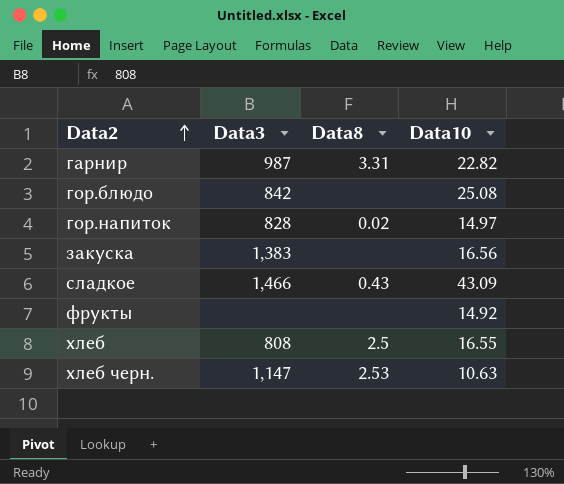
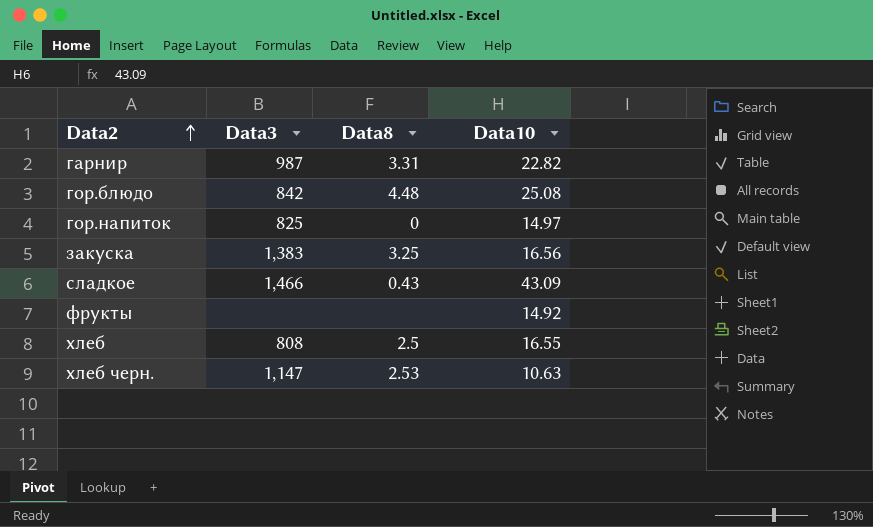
гор.блюдо | Data8: none -> 4.48
гор.напиток | Data3: 828 -> 825
гор.напиток | Data8: 0.02 -> 0
закуска | Data8: none -> 3.25

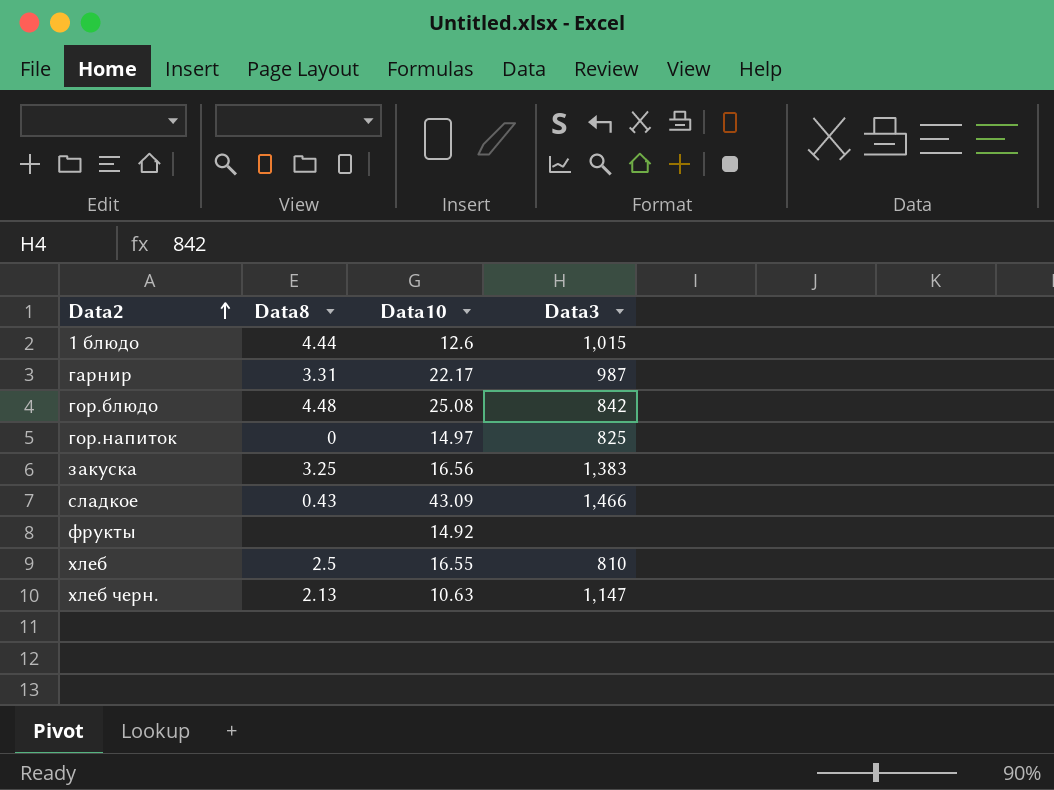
column Data3 | position: 2 -> 4
row 1 блюдо: none -> 4.44 | 12.6 | 1,015
гарнир | Data10: 22.82 -> 22.17
хлеб | Data3: 808 -> 810
хлеб черн. | Data8: 2.53 -> 2.13

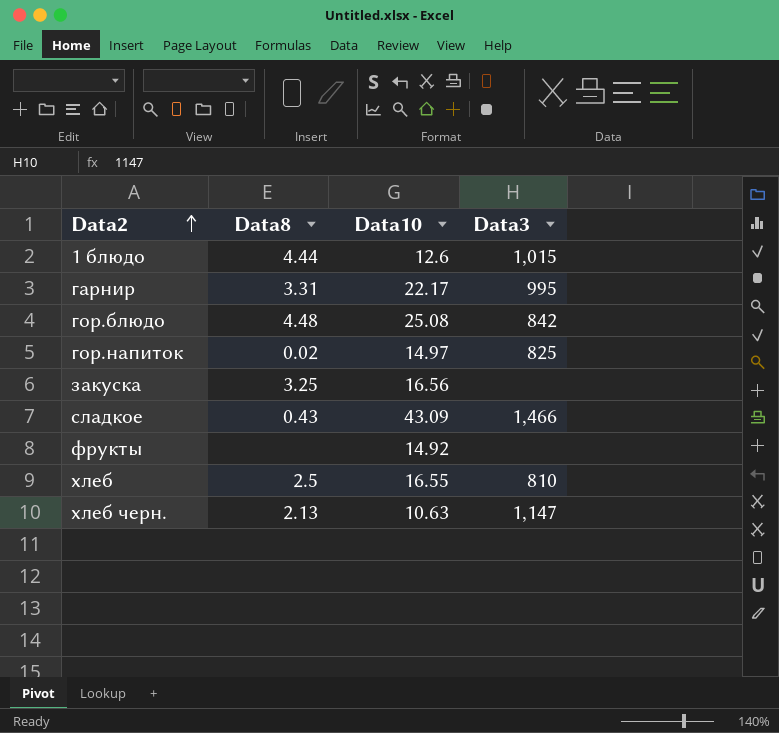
гарнир | Data3: 987 -> 995
гор.напиток | Data8: 0 -> 0.02
закуска | Data3: 1,383 -> none

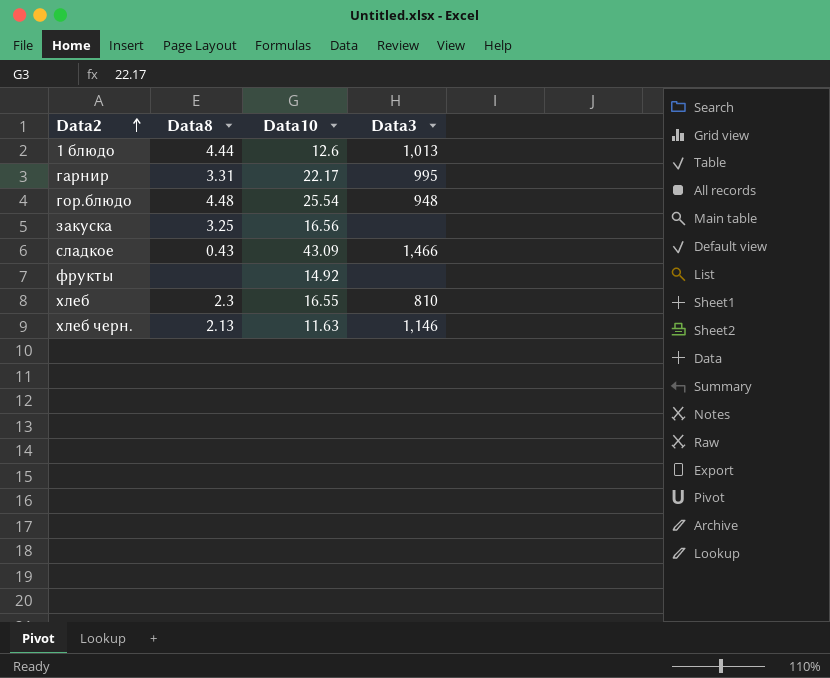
row гор.напиток: 0.02 | 14.97 | 825 -> none
1 блюдо | Data3: 1,015 -> 1,013
гор.блюдо | Data10: 25.08 -> 25.54
гор.блюдо | Data3: 842 -> 948
хлеб | Data8: 2.5 -> 2.3
хлеб черн. | Data10: 10.63 -> 11.63
хлеб черн. | Data3: 1,147 -> 1,146

